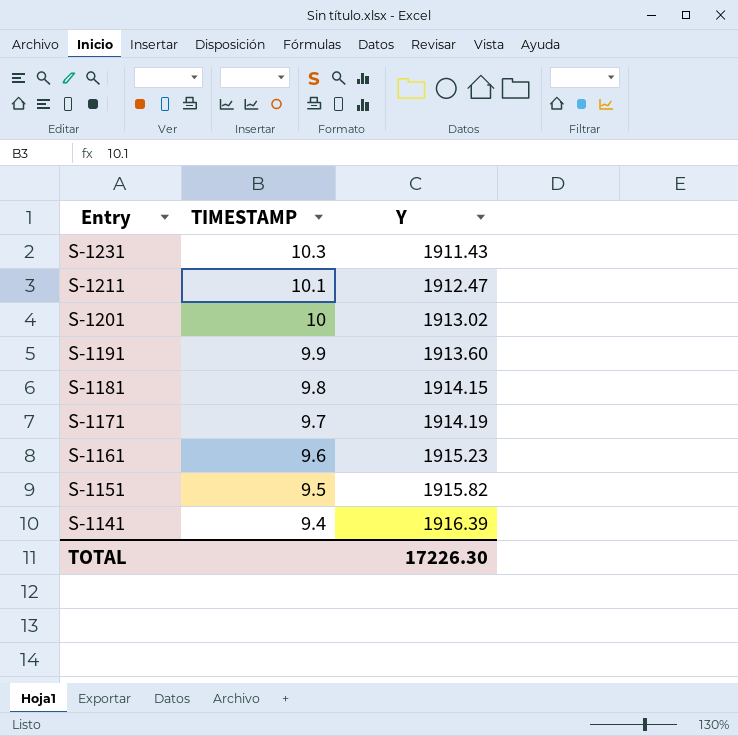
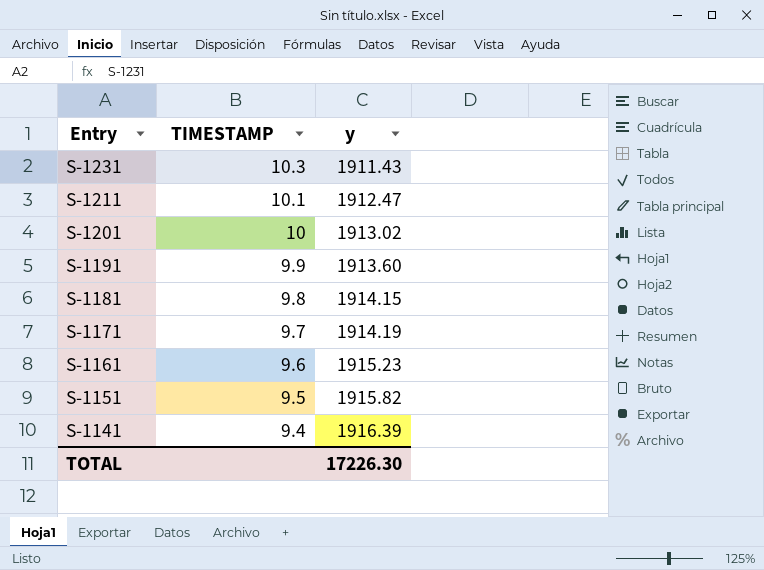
column name: Y -> y

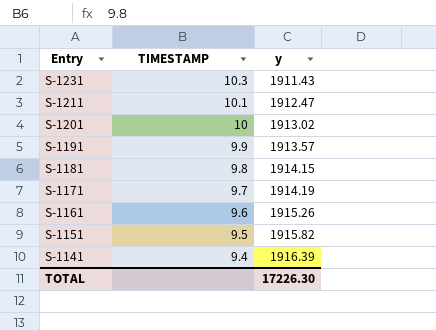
S-1191 | y: 1913.60 -> 1913.57
S-1161 | y: 1915.23 -> 1915.26

